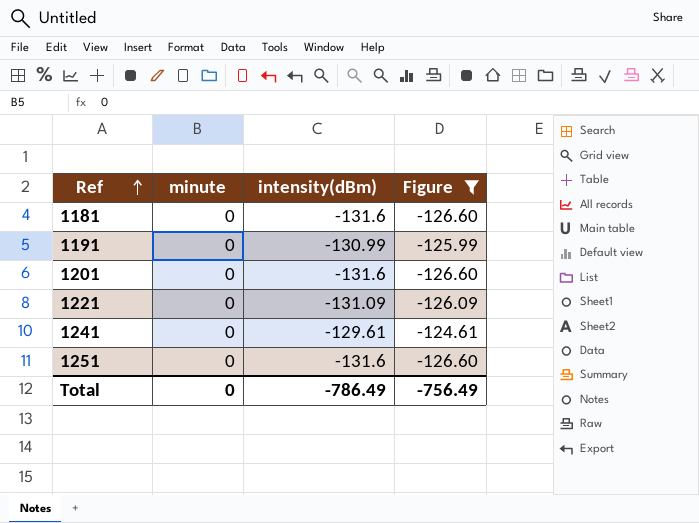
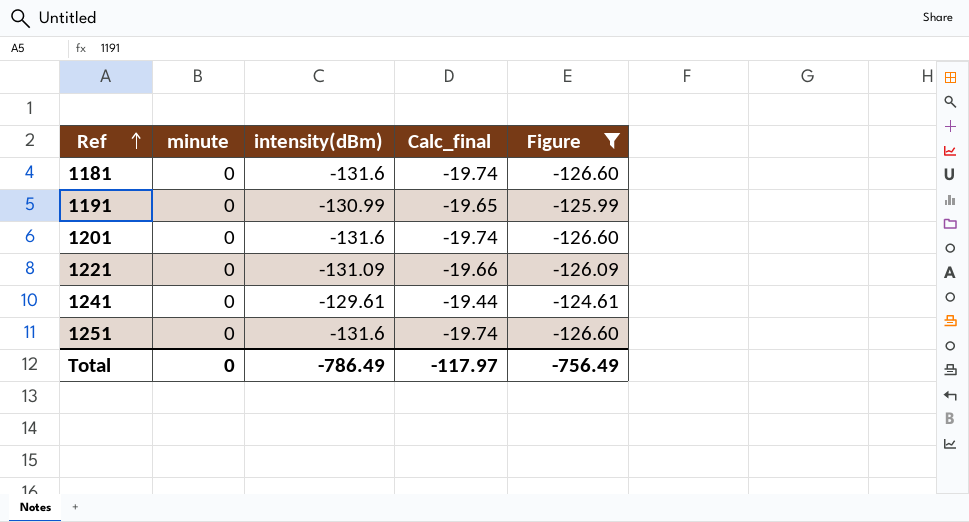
column Calc_final | formula: none -> [intensity(dBm)] * 0.15

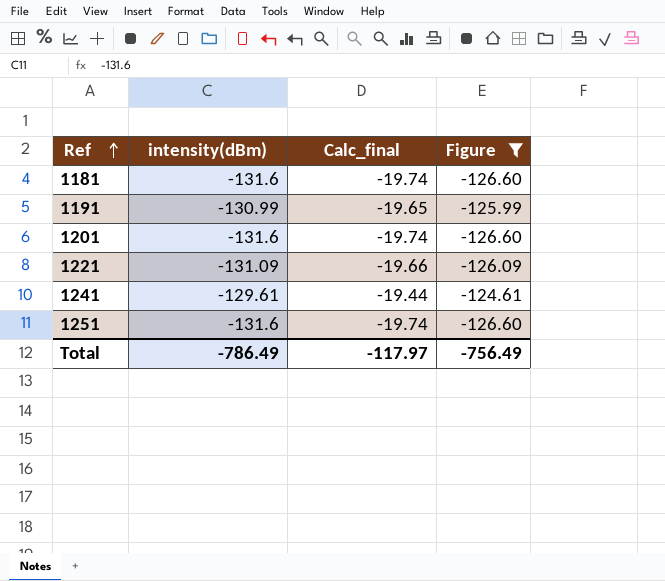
column minute | position: 2 -> none

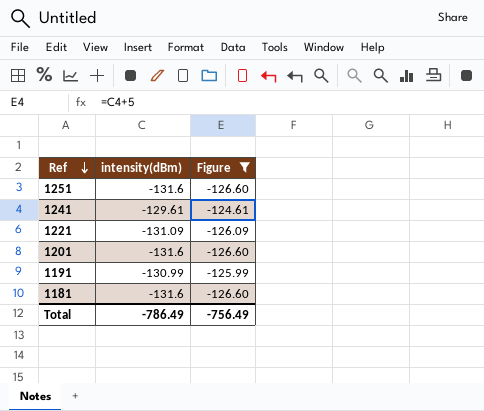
row order: Ref ascending -> Ref descending
column Calc_final | formula: [intensity(dBm)] * 0.15 -> none

